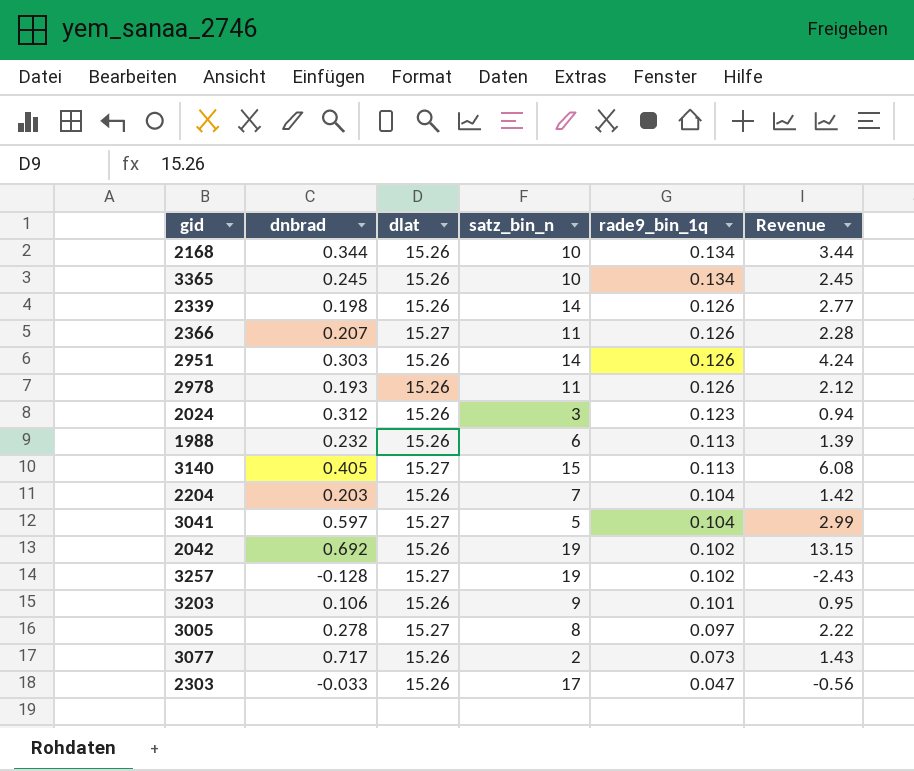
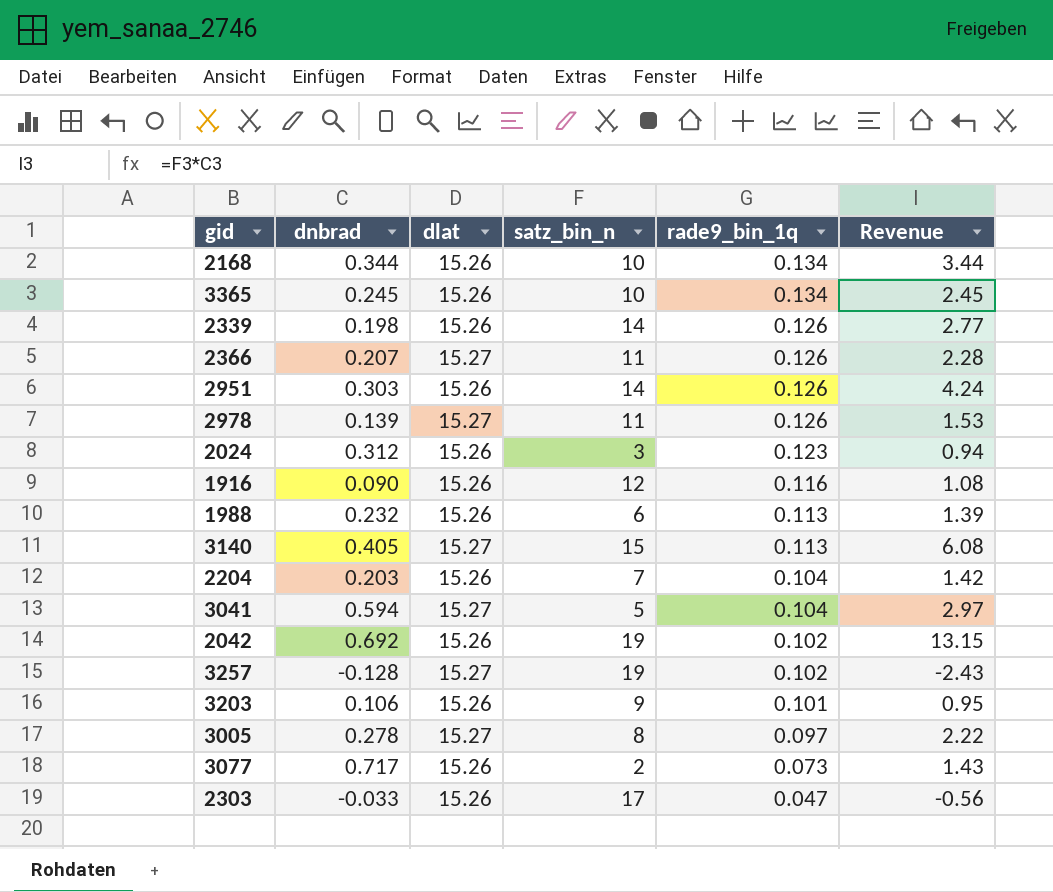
2978 | dnbrad: 0.193 -> 0.139
2978 | dlat: 15.26 -> 15.27
2978 | Revenue: 2.12 -> 1.53
row 1916: none -> 0.090 | 15.26 | 12 | 0.116 | 1.08
3041 | dnbrad: 0.597 -> 0.594
3041 | Revenue: 2.99 -> 2.97

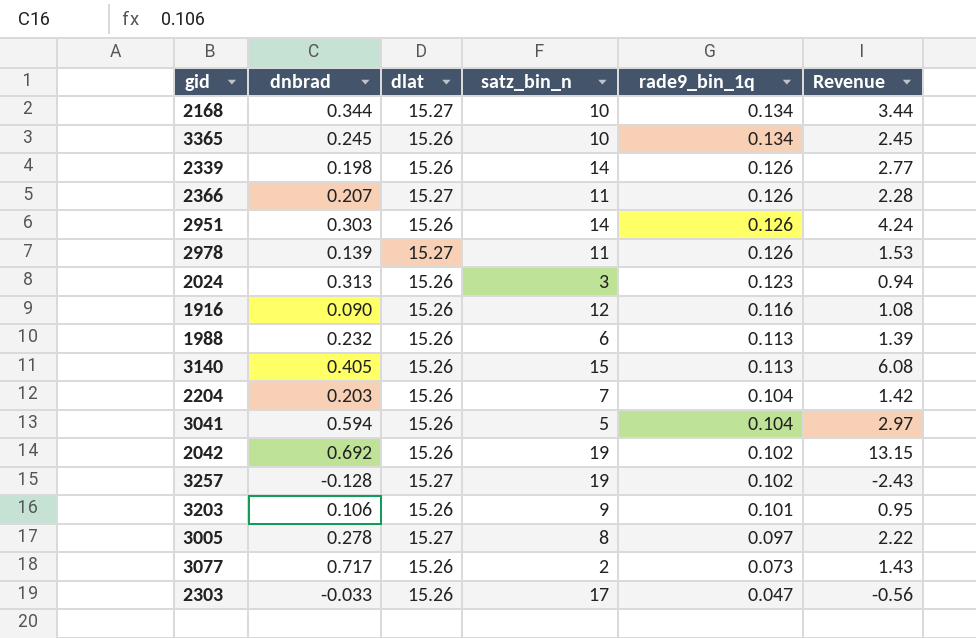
2168 | dlat: 15.26 -> 15.27
2024 | dnbrad: 0.312 -> 0.313
3140 | dlat: 15.27 -> 15.26
3041 | dlat: 15.27 -> 15.26

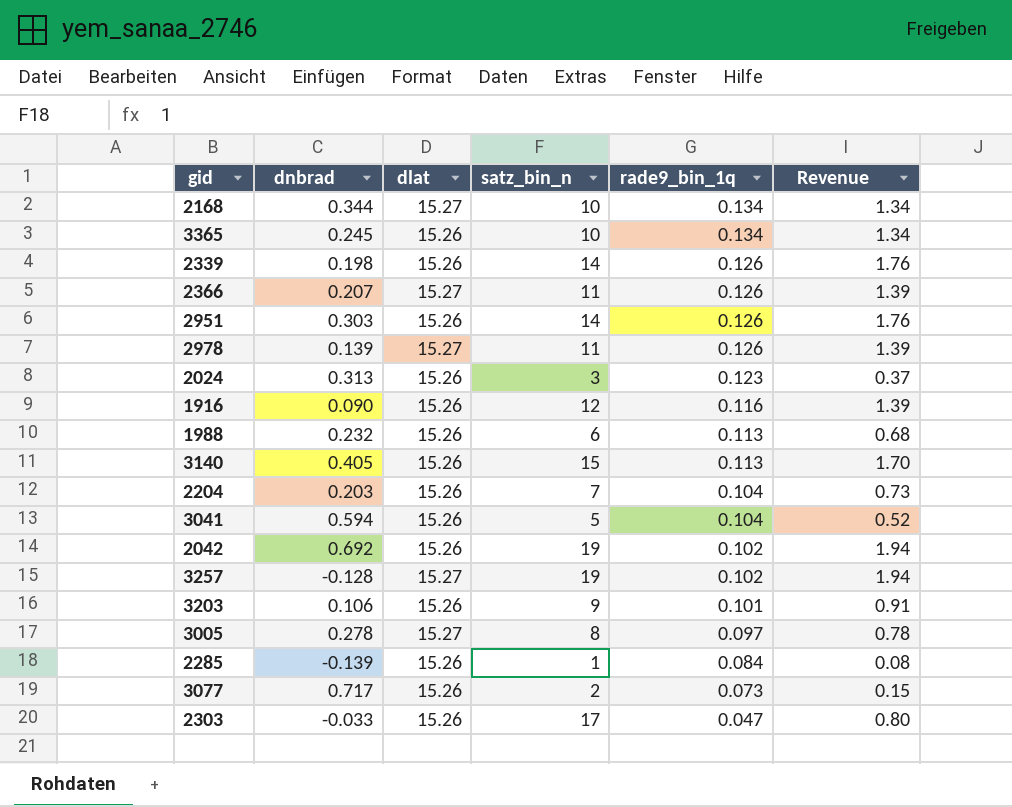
column Revenue | formula: [dnbrad] * [satz_bin_n] -> [satz_bin_n] * [rade9_bin_1q]
row 2285: none -> -0.139 | 15.26 | 1 | 0.084 | 0.08

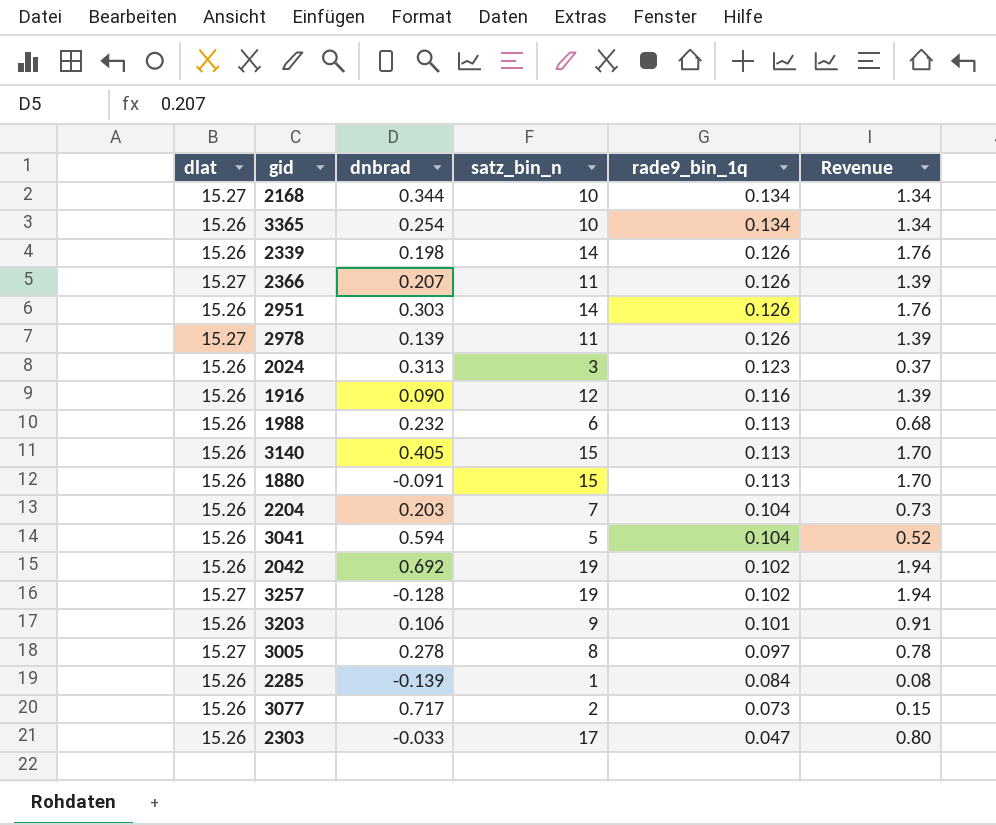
column dlat | position: 3 -> 1
3365 | dnbrad: 0.245 -> 0.254
row 1880: none -> 15.26 | -0.091 | 15 | 0.113 | 1.70

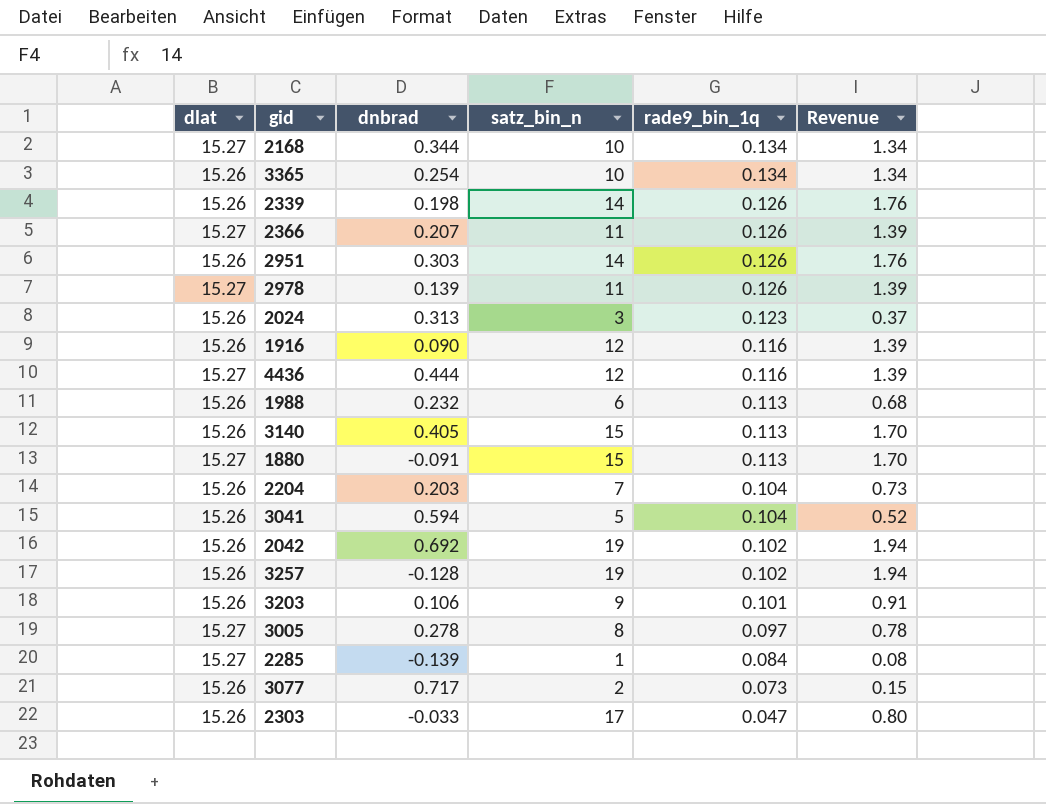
row 4436: none -> 15.27 | 0.444 | 12 | 0.116 | 1.39
1880 | dlat: 15.26 -> 15.27
3257 | dlat: 15.27 -> 15.26
2285 | dlat: 15.26 -> 15.27

